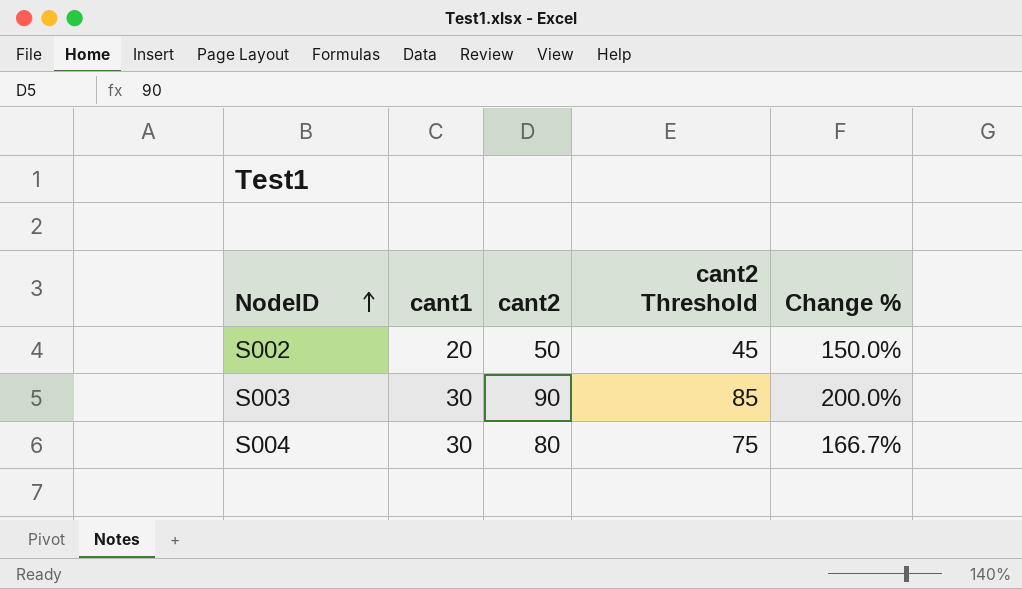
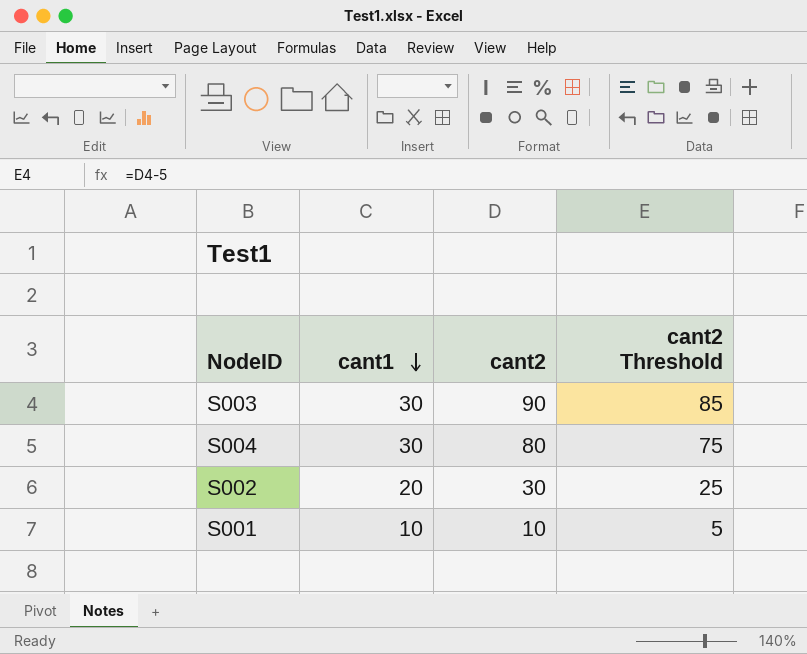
row order: NodeID ascending -> cant1 descending
column Change % | formula: ([cant2] - [cant1]) / [cant1] -> none
S002 | cant2: 50 -> 30
S002 | cant2 Threshold: 45 -> 25
row S001: none -> 10 | 10 | 5

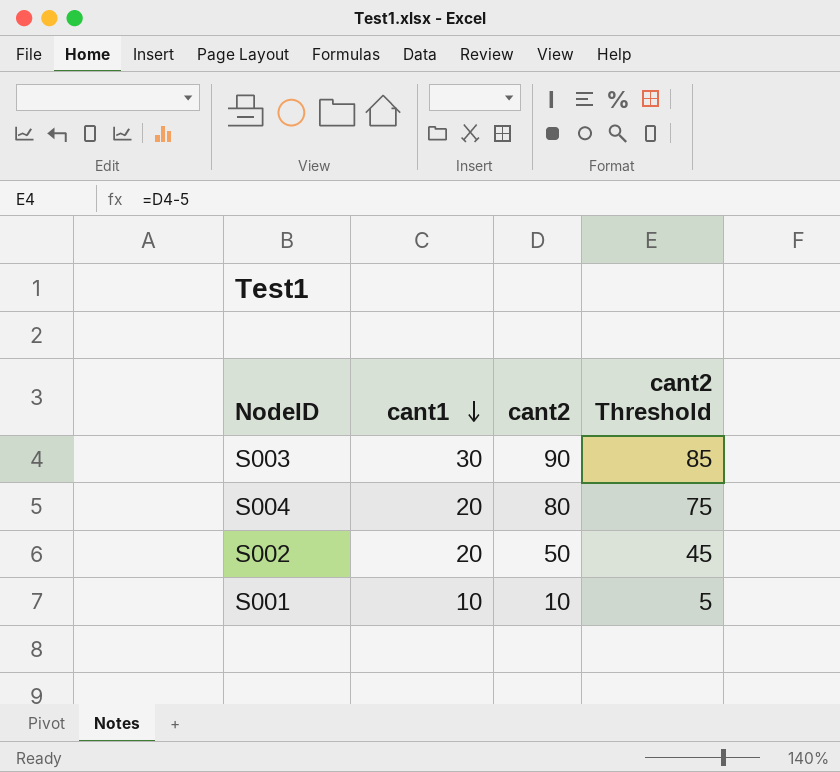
S004 | cant1: 30 -> 20
S002 | cant2: 30 -> 50
S002 | cant2 Threshold: 25 -> 45

